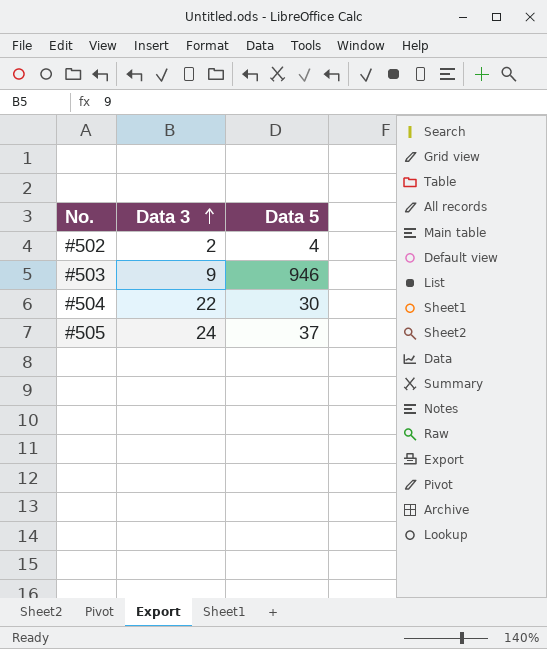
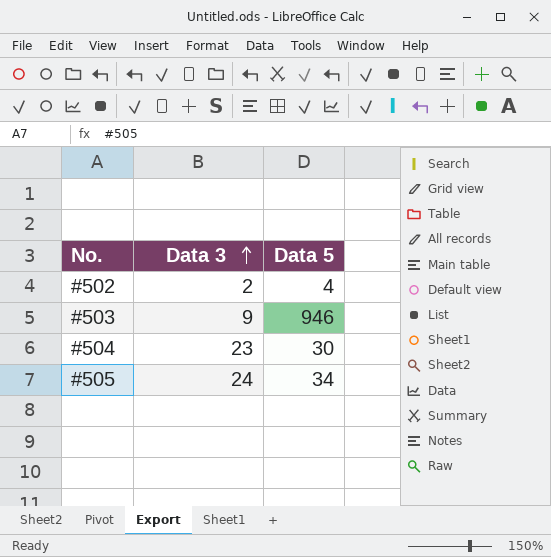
#504 | Data 3: 22 -> 23
#505 | Data 5: 37 -> 34

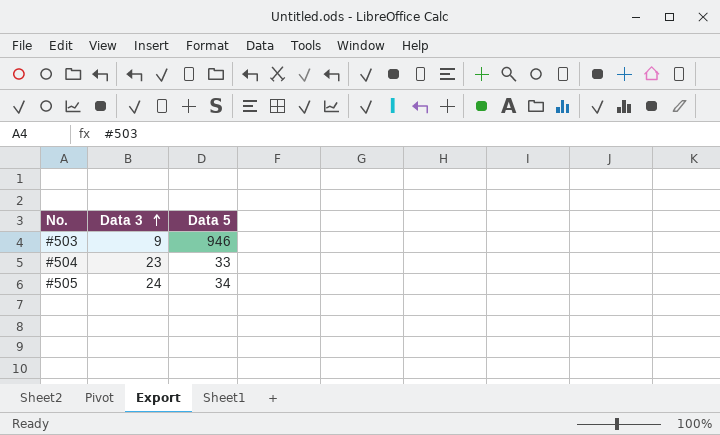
row #502: 2 | 4 -> none
#504 | Data 5: 30 -> 33

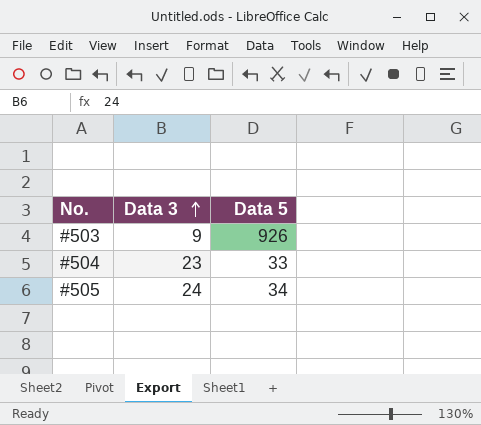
#503 | Data 5: 946 -> 926

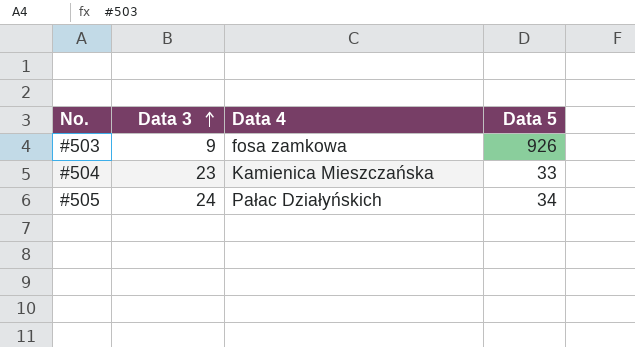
column Data 4 | position: none -> 3

